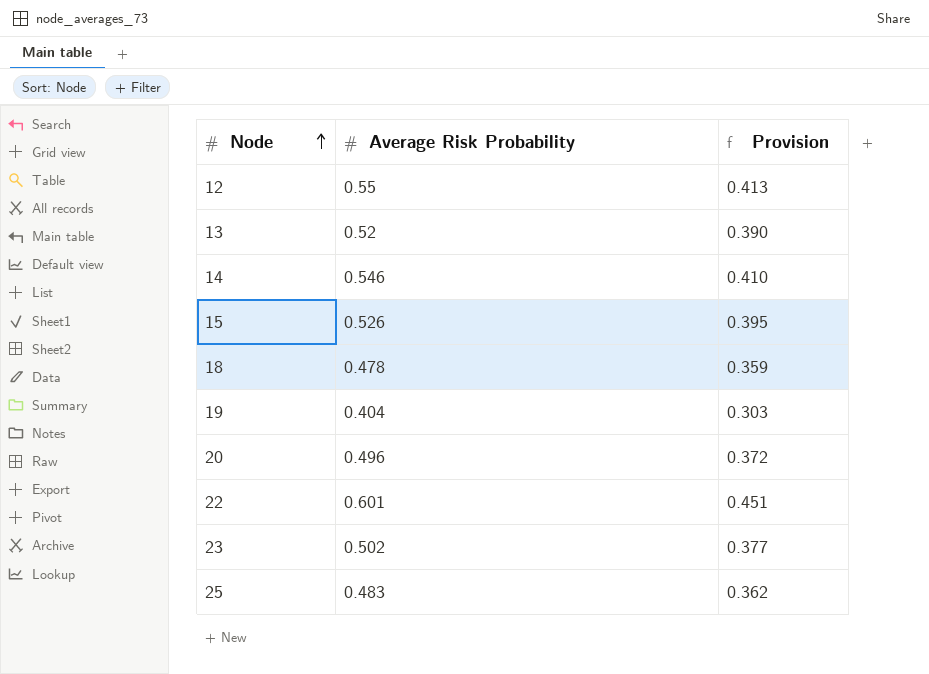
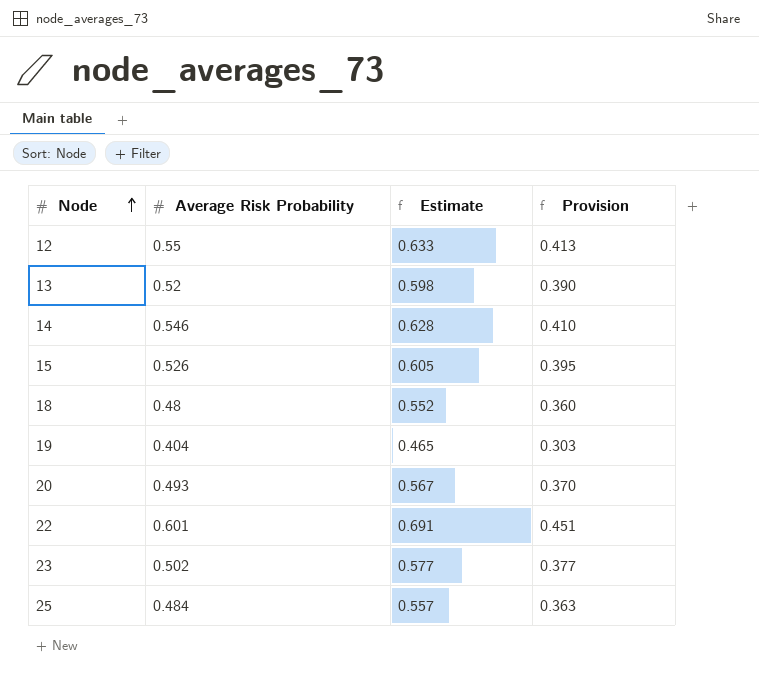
column Estimate | formula: none -> [Average Risk Probability] * 1.15
18 | Average Risk Probability: 0.478 -> 0.48
18 | Provision: 0.359 -> 0.360
20 | Average Risk Probability: 0.496 -> 0.493
20 | Provision: 0.372 -> 0.370
25 | Average Risk Probability: 0.483 -> 0.484
25 | Provision: 0.362 -> 0.363

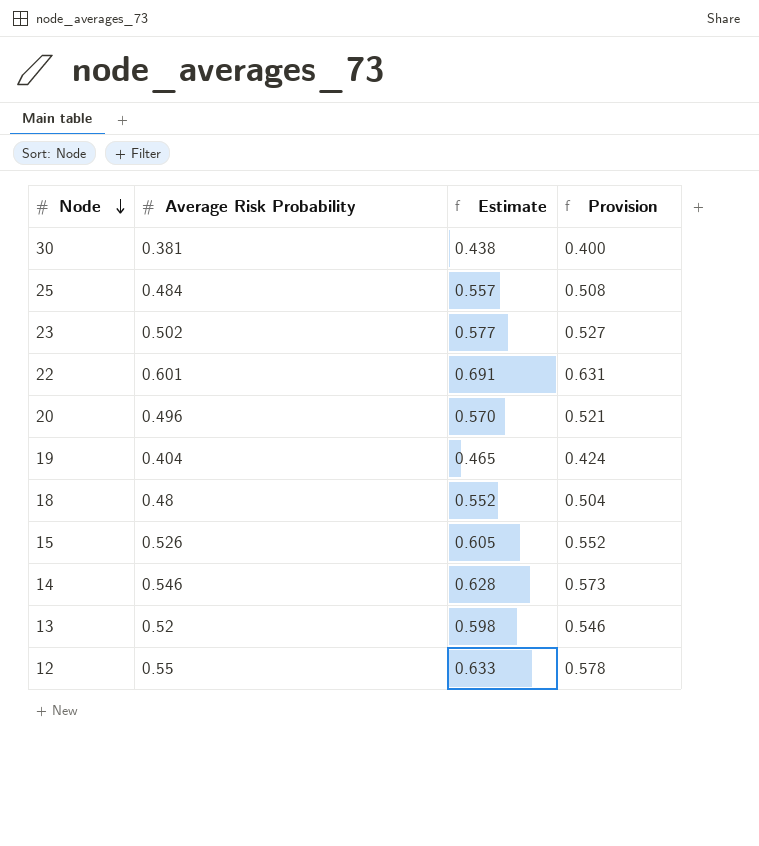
row order: Node ascending -> Node descending
column Provision | formula: [Average Risk Probability] * 0.75 -> [Average Risk Probability] * 1.05
row 30: none -> 0.381 | 0.438 | 0.400
20 | Average Risk Probability: 0.493 -> 0.496
20 | Estimate: 0.567 -> 0.570

